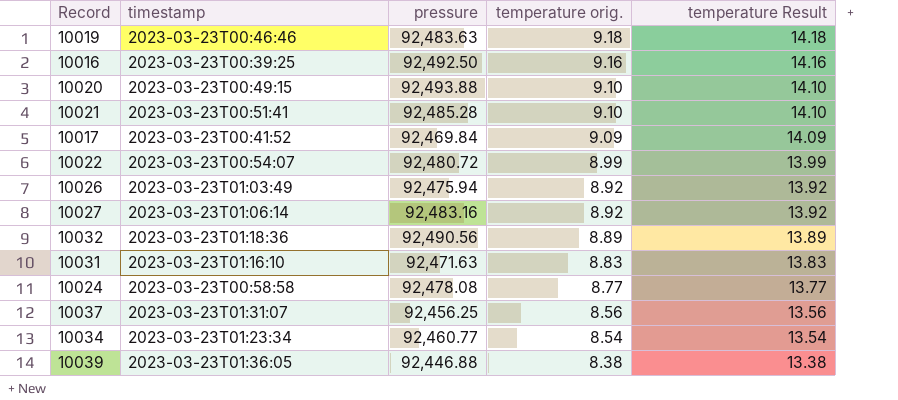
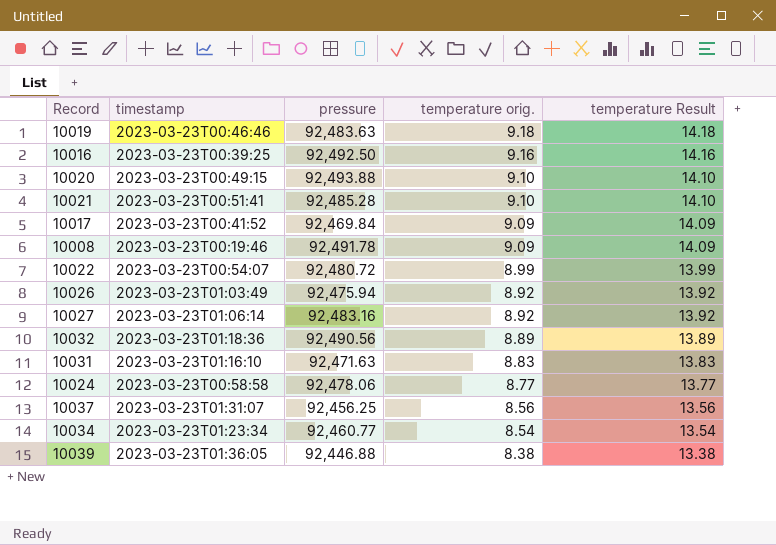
row 10008: none -> 2023-03-23T00:19:46 | 92,491.78 | 9.09 | 14.09
10024 | pressure: 92,478.08 -> 92,478.06

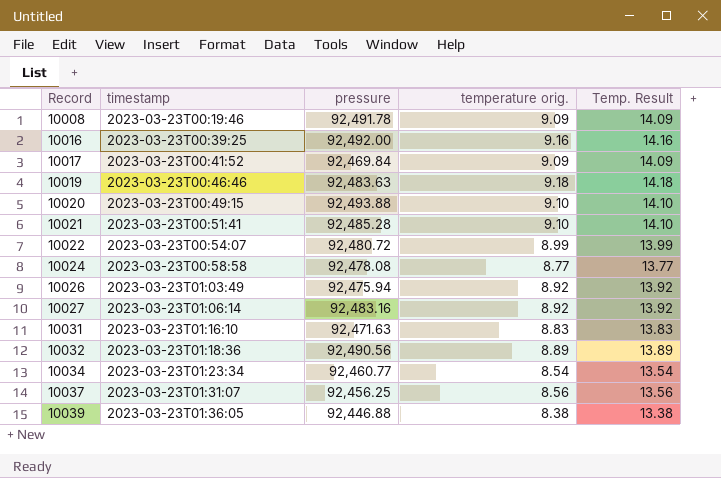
row order: temperature orig. descending -> Record ascending
column name: temperature Result -> Temp. Result
10016 | pressure: 92,492.50 -> 92,492.00
10024 | pressure: 92,478.06 -> 92,478.08

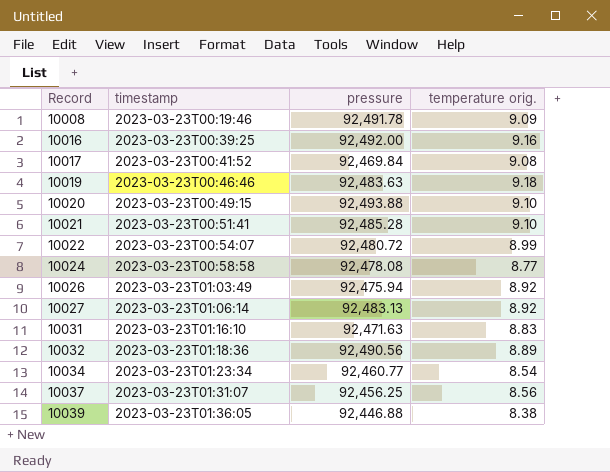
column Temp. Result | formula: [temperature orig.] + 5 -> none
10017 | temperature orig.: 9.09 -> 9.08
10027 | pressure: 92,483.16 -> 92,483.13

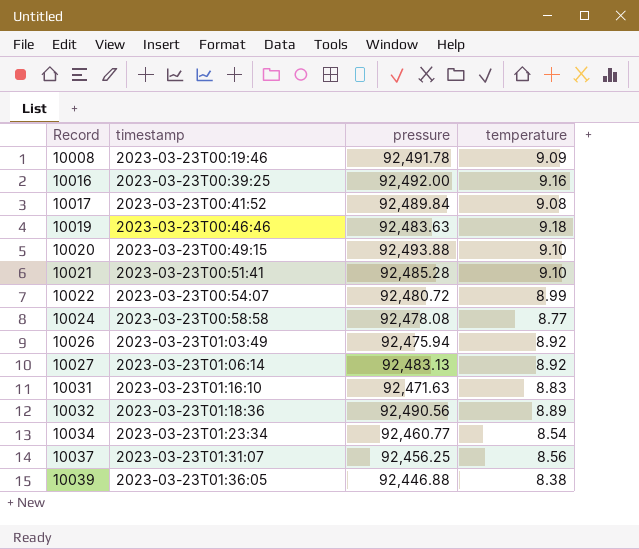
column name: temperature orig. -> temperature
10017 | pressure: 92,469.84 -> 92,489.84

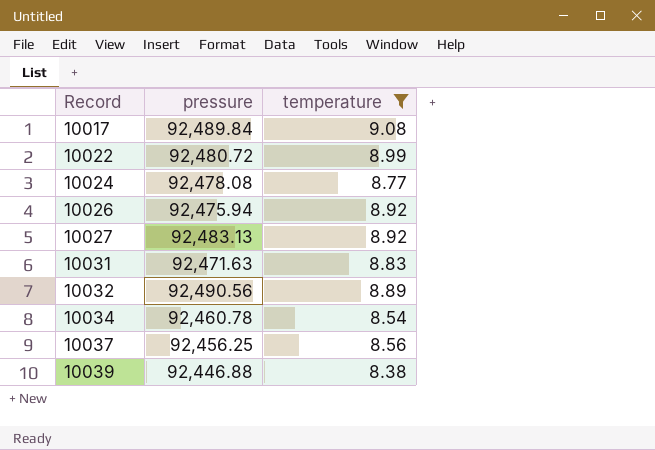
filter: none -> temperature <= 9.08
column timestamp | position: 2 -> none
10034 | pressure: 92,460.77 -> 92,460.78

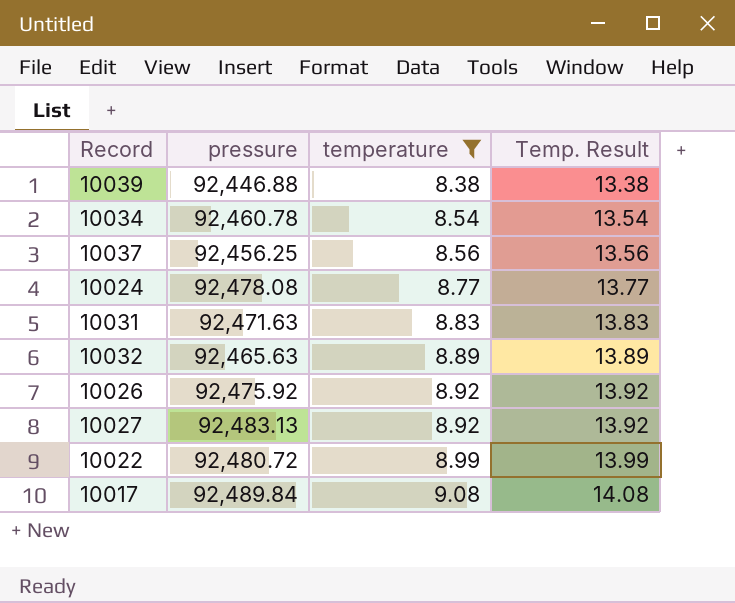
row order: Record ascending -> temperature ascending
column Temp. Result | formula: none -> [temperature] + 5
10032 | pressure: 92,490.56 -> 92,465.63
10026 | pressure: 92,475.94 -> 92,475.92

